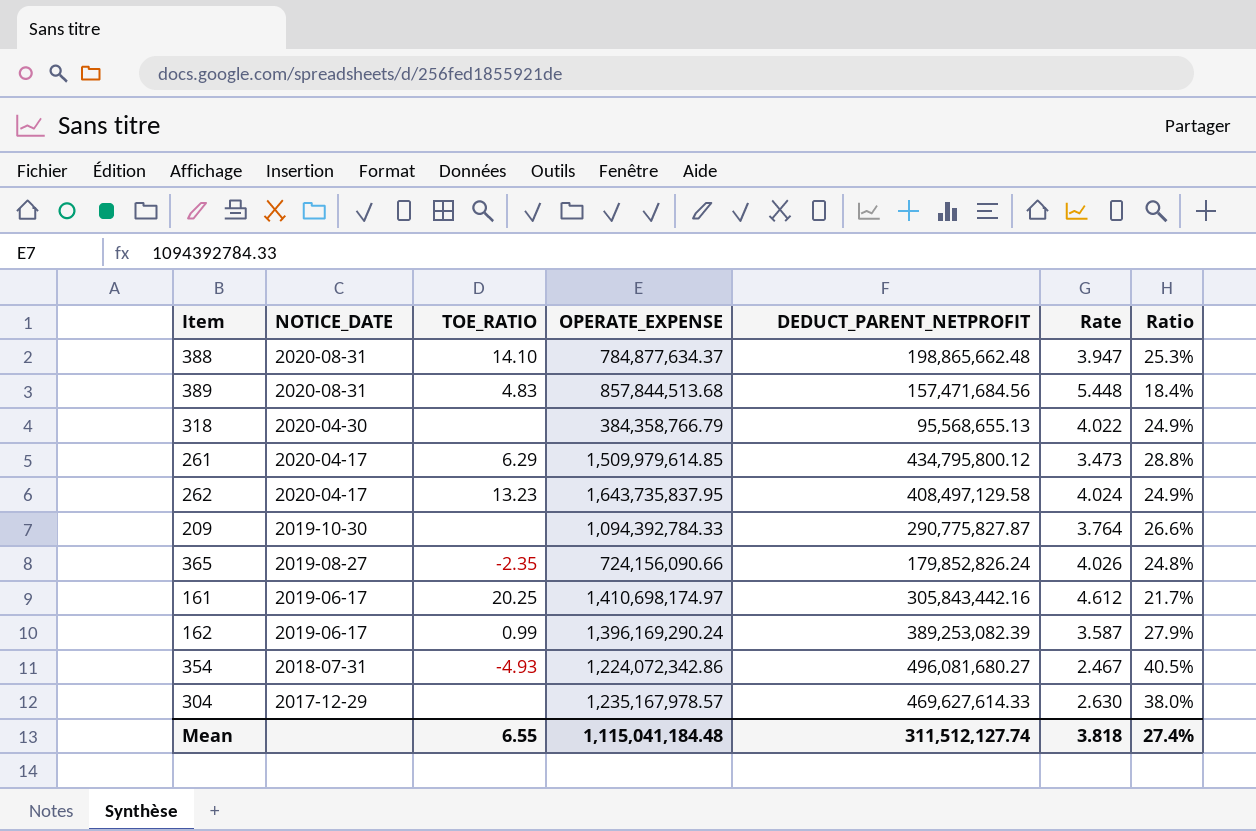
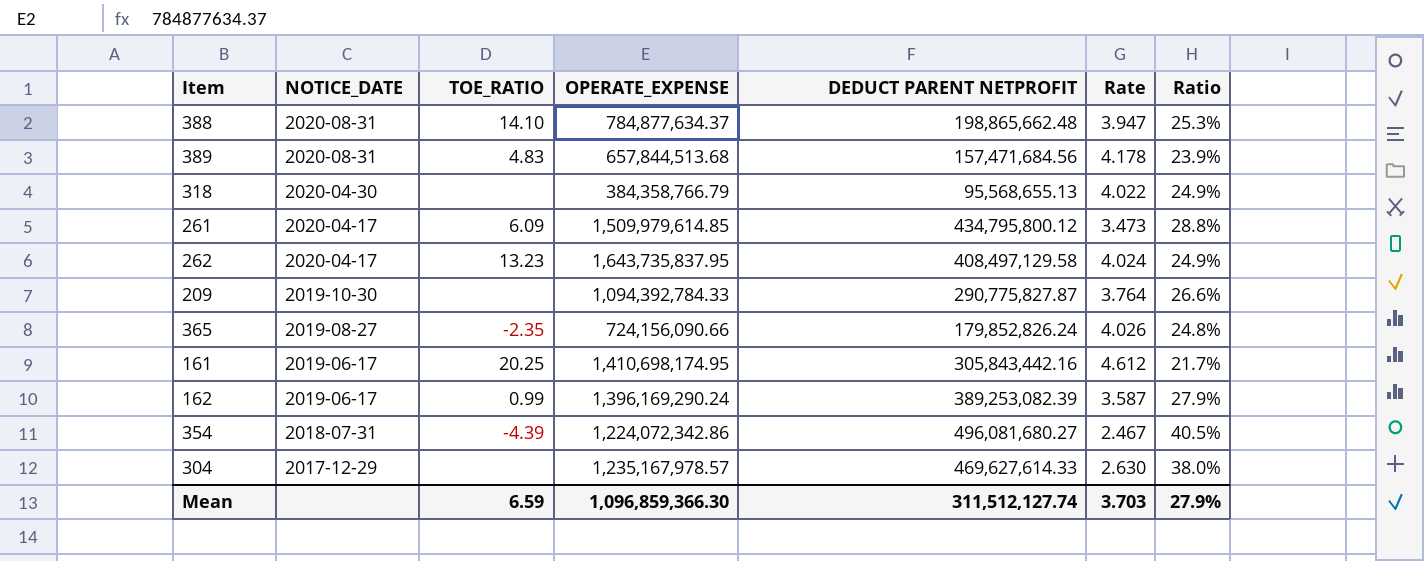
column name: DEDUCT_PARENT_NETPROFIT -> DEDUCT PARENT NETPROFIT
389 | OPERATE_EXPENSE: 857,844,513.68 -> 657,844,513.68
389 | Rate: 5.448 -> 4.178
389 | Ratio: 18.4% -> 23.9%
261 | TOE_RATIO: 6.29 -> 6.09
161 | OPERATE_EXPENSE: 1,410,698,174.97 -> 1,410,698,174.95
354 | TOE_RATIO: -4.93 -> -4.39
Mean | TOE_RATIO: 6.55 -> 6.59
Mean | OPERATE_EXPENSE: 1,115,041,184.48 -> 1,096,859,366.30
Mean | Rate: 3.818 -> 3.703
Mean | Ratio: 27.4% -> 27.9%

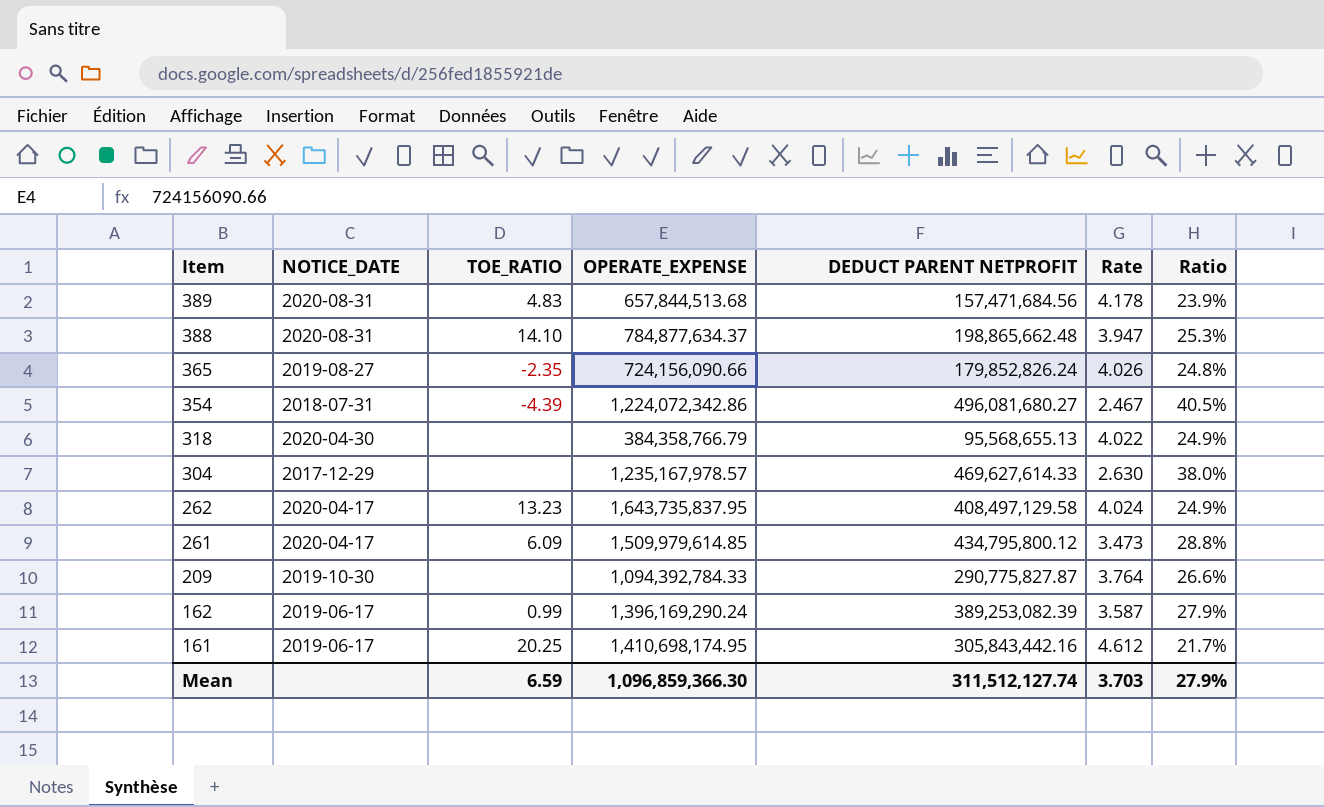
row order: NOTICE_DATE descending -> Item descending

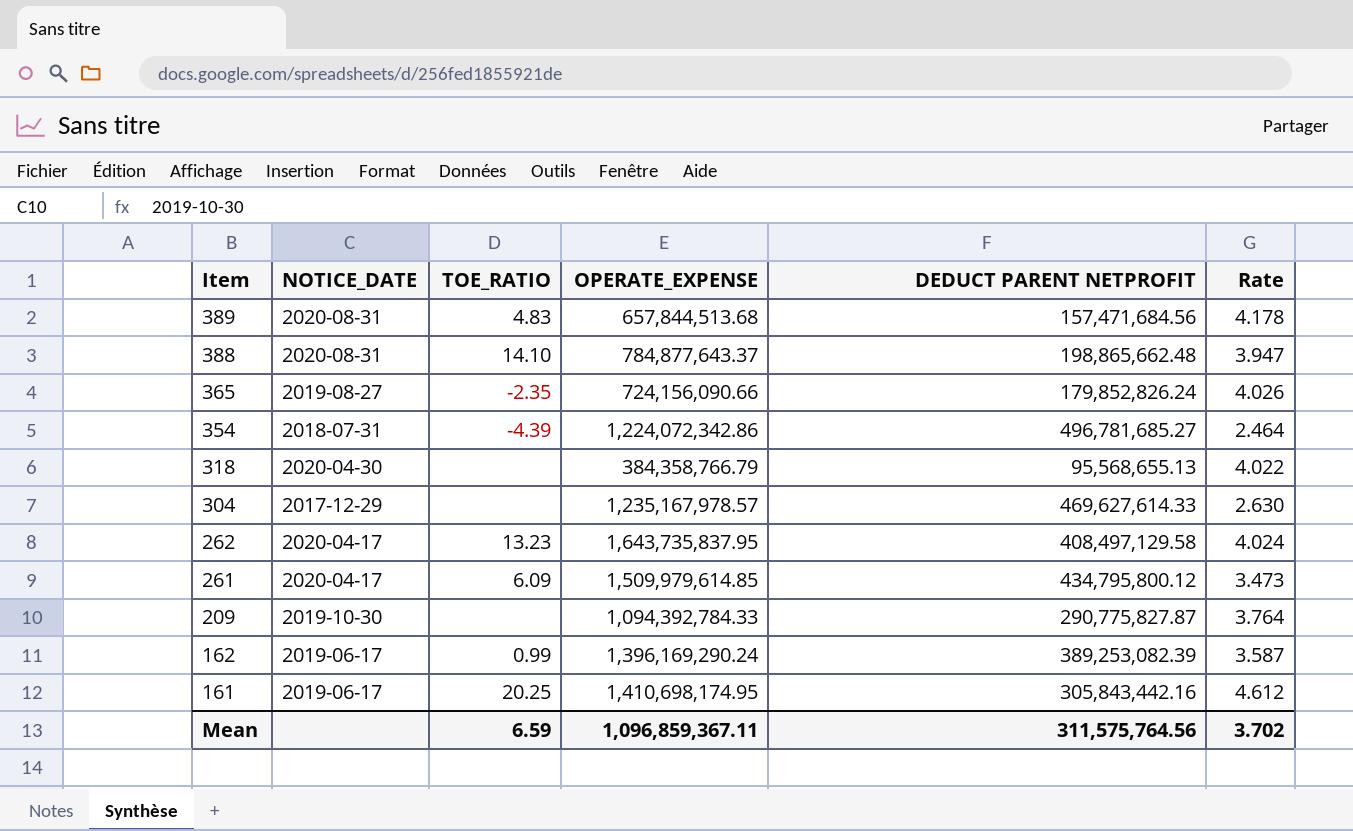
column Ratio | formula: [DEDUCT PARENT NETPROFIT] / [OPERATE_EXPENSE] -> none
388 | OPERATE_EXPENSE: 784,877,634.37 -> 784,877,643.37
354 | DEDUCT PARENT NETPROFIT: 496,081,680.27 -> 496,781,685.27
354 | Rate: 2.467 -> 2.464
Mean | OPERATE_EXPENSE: 1,096,859,366.30 -> 1,096,859,367.11
Mean | DEDUCT PARENT NETPROFIT: 311,512,127.74 -> 311,575,764.56
Mean | Rate: 3.703 -> 3.702

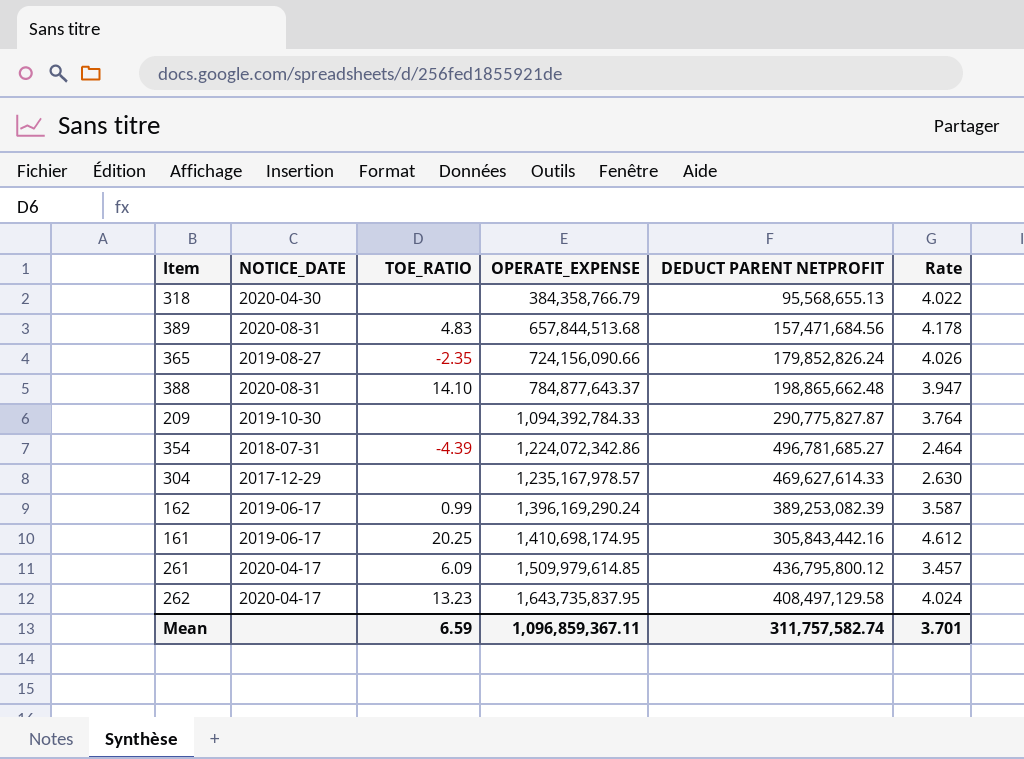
row order: Item descending -> OPERATE_EXPENSE ascending
261 | DEDUCT PARENT NETPROFIT: 434,795,800.12 -> 436,795,800.12
261 | Rate: 3.473 -> 3.457
Mean | DEDUCT PARENT NETPROFIT: 311,575,764.56 -> 311,757,582.74
Mean | Rate: 3.702 -> 3.701

